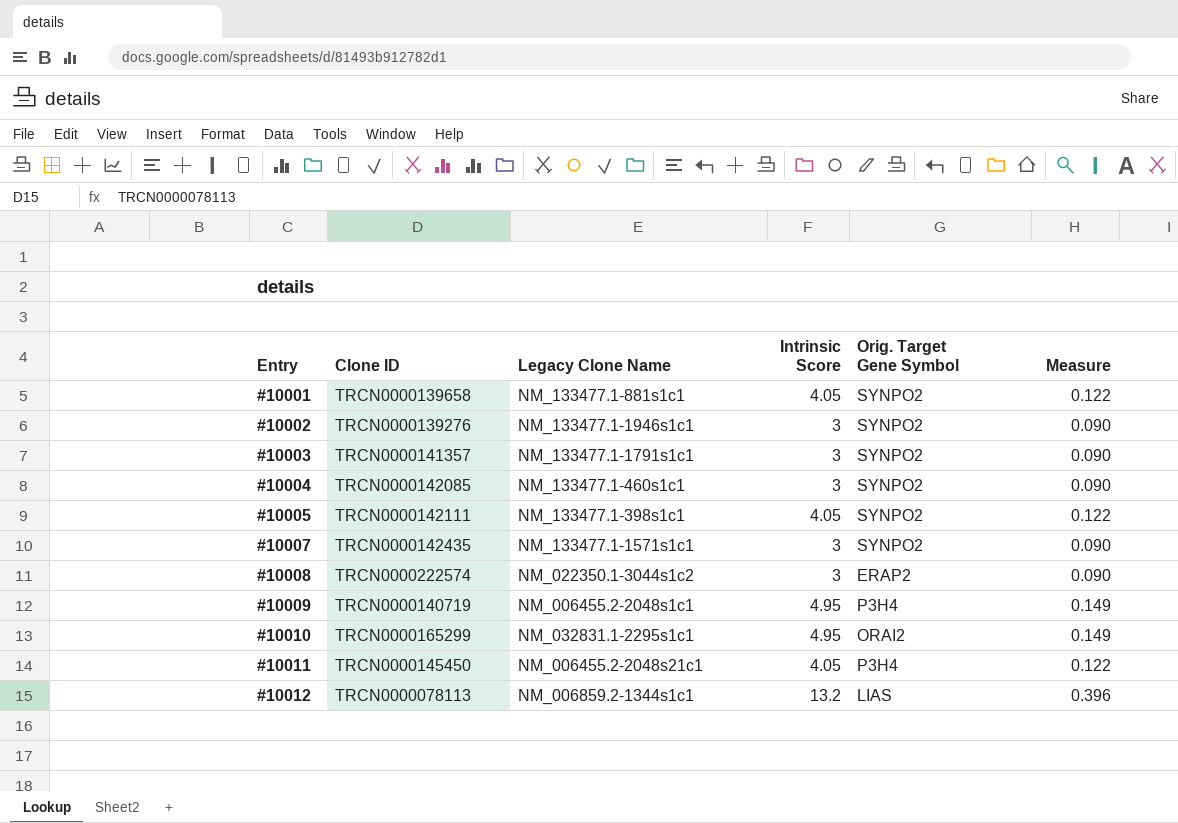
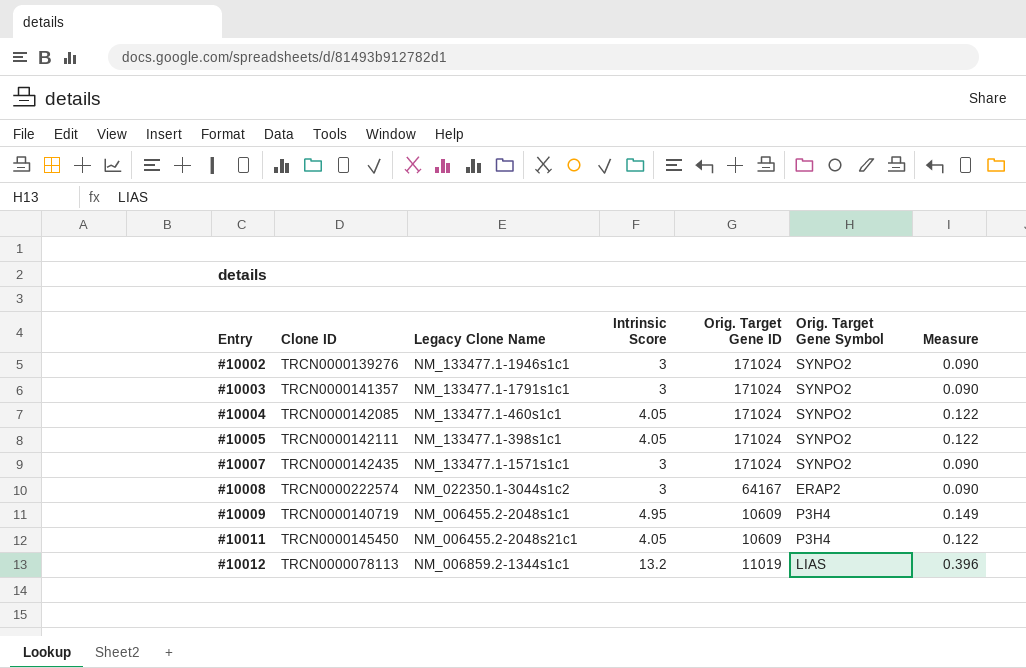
column Orig. Target Gene ID | position: none -> 5
row #10001: TRCN0000139658 | NM_133477.1-881s1c1 | 4.05 | SYNPO2 | 0.122 -> none
row #10010: TRCN0000165299 | NM_032831.1-2295s1c1 | 4.95 | ORAI2 | 0.149 -> none
#10004 | Intrinsic Score: 3 -> 4.05
#10004 | Measure: 0.090 -> 0.122

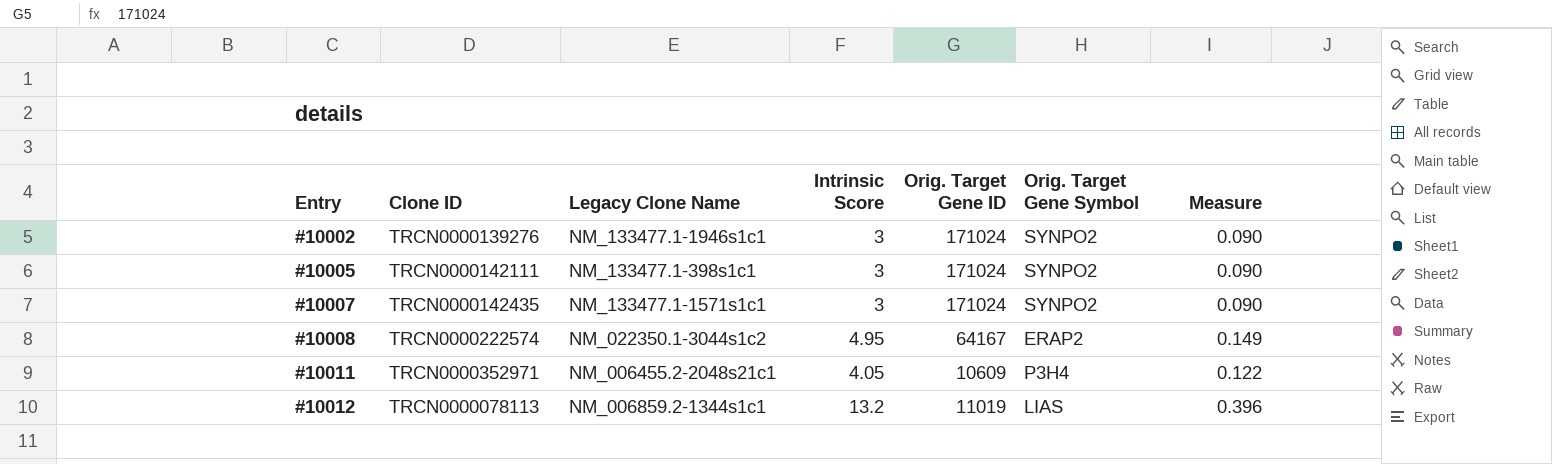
row #10003: TRCN0000141357 | NM_133477.1-1791s1c1 | 3 | 171024 | SYNPO2 | 0.090 -> none
row #10004: TRCN0000142085 | NM_133477.1-460s1c1 | 4.05 | 171024 | SYNPO2 | 0.122 -> none
row #10009: TRCN0000140719 | NM_006455.2-2048s1c1 | 4.95 | 10609 | P3H4 | 0.149 -> none
#10005 | Intrinsic Score: 4.05 -> 3
#10005 | Measure: 0.122 -> 0.090
#10008 | Intrinsic Score: 3 -> 4.95
#10008 | Measure: 0.090 -> 0.149
#10011 | Clone ID: TRCN0000145450 -> TRCN0000352971

